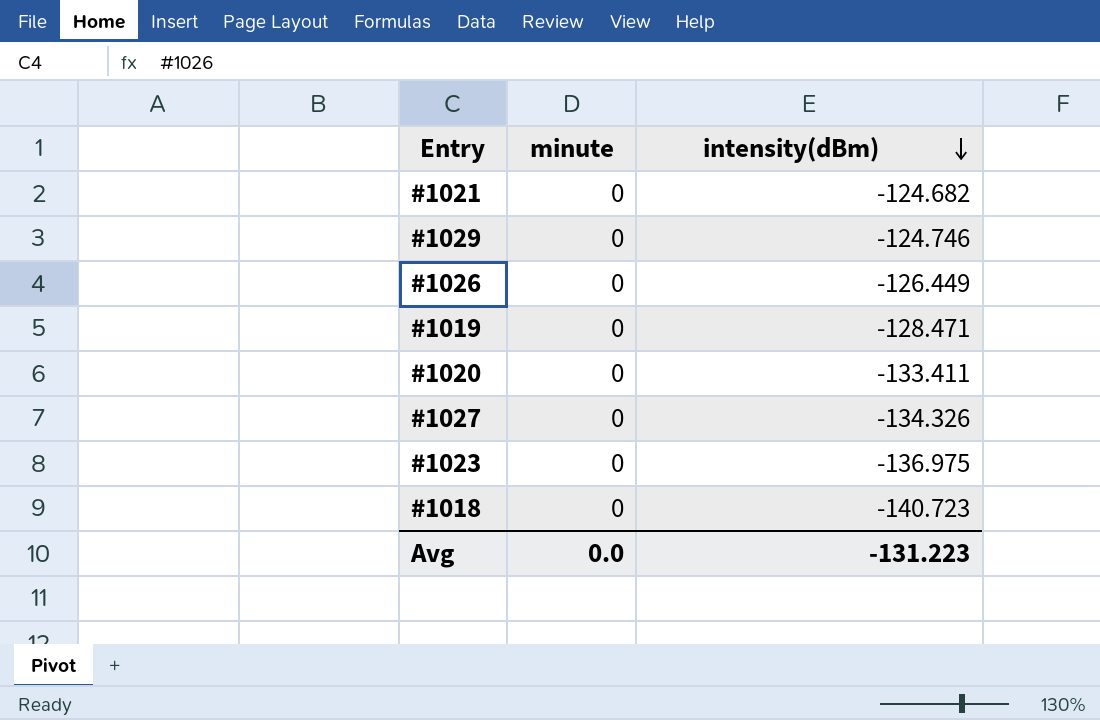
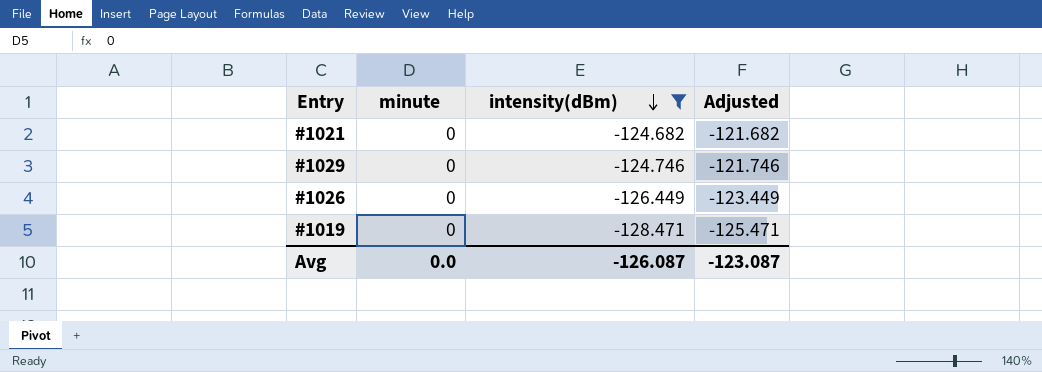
filter: none -> intensity(dBm) >= -128.471
column Adjusted | formula: none -> [intensity(dBm)] + 3
Avg | intensity(dBm): -131.223 -> -126.087

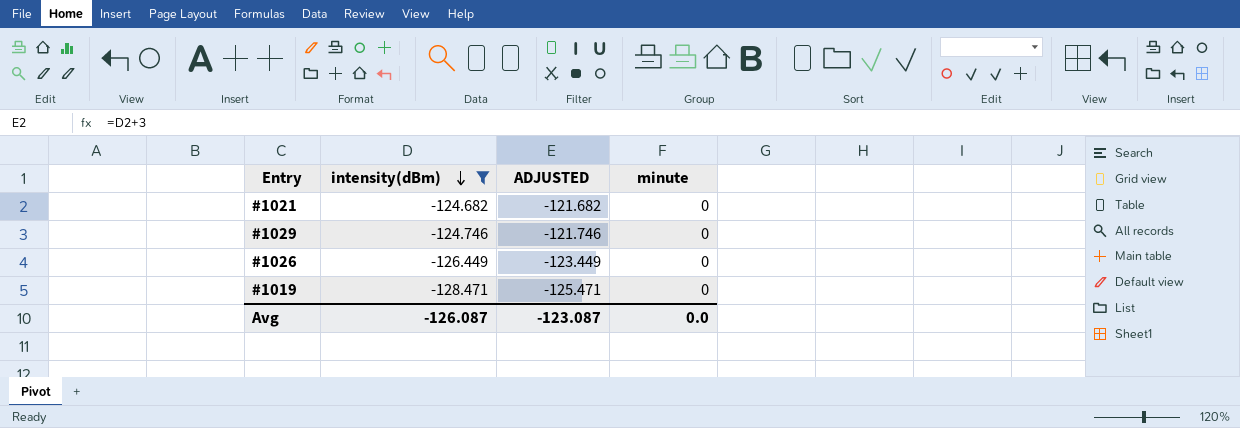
column name: Adjusted -> ADJUSTED
column minute | position: 2 -> 4

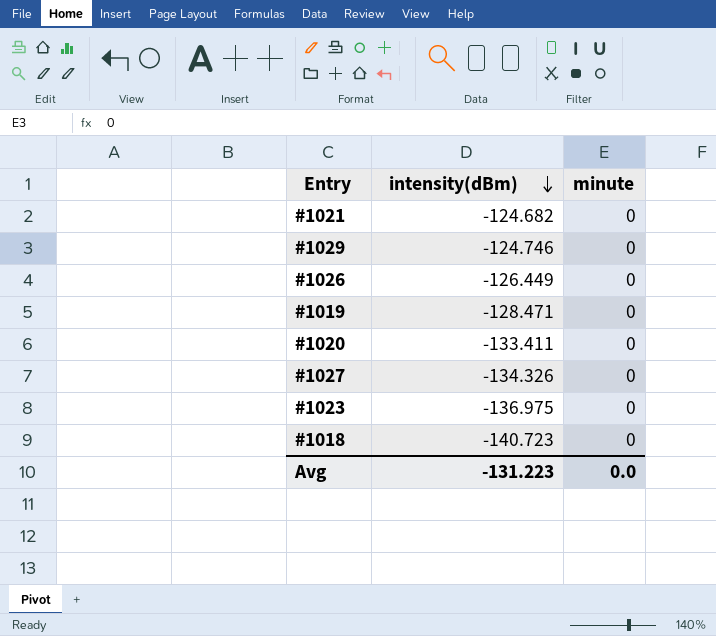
filter: intensity(dBm) >= -128.471 -> none
column ADJUSTED | formula: [intensity(dBm)] + 3 -> none
Avg | intensity(dBm): -126.087 -> -131.223

